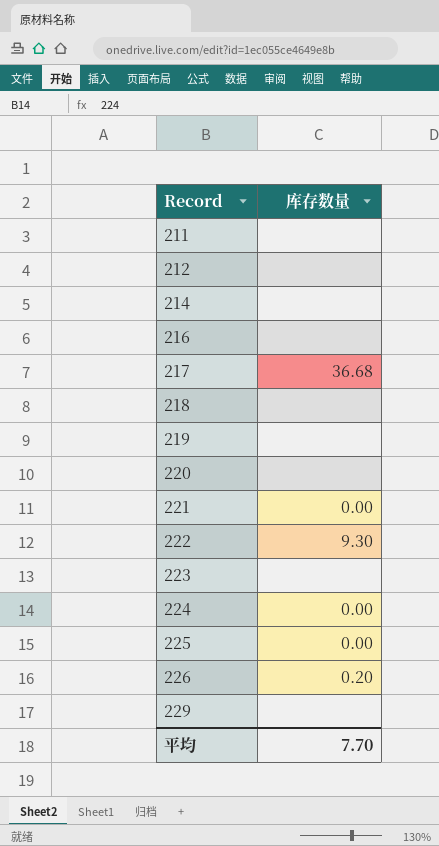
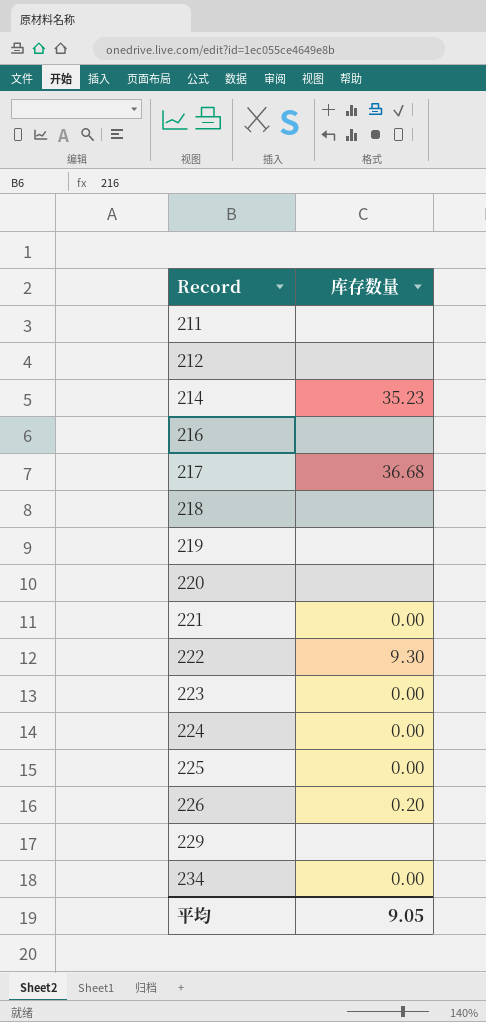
214 | 库存数量: none -> 35.23
223 | 库存数量: none -> 0.00
row 234: none -> 0.00
平均 | 库存数量: 7.70 -> 9.05

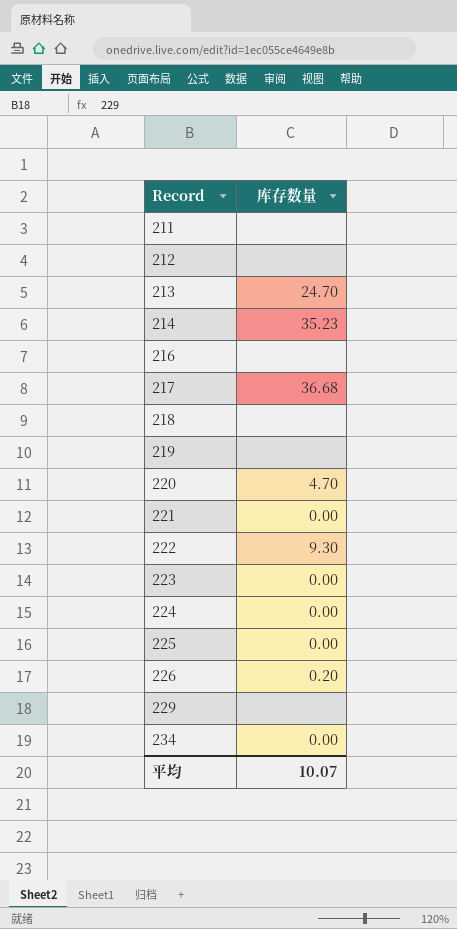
row 213: none -> 24.70
220 | 库存数量: none -> 4.70
平均 | 库存数量: 9.05 -> 10.07

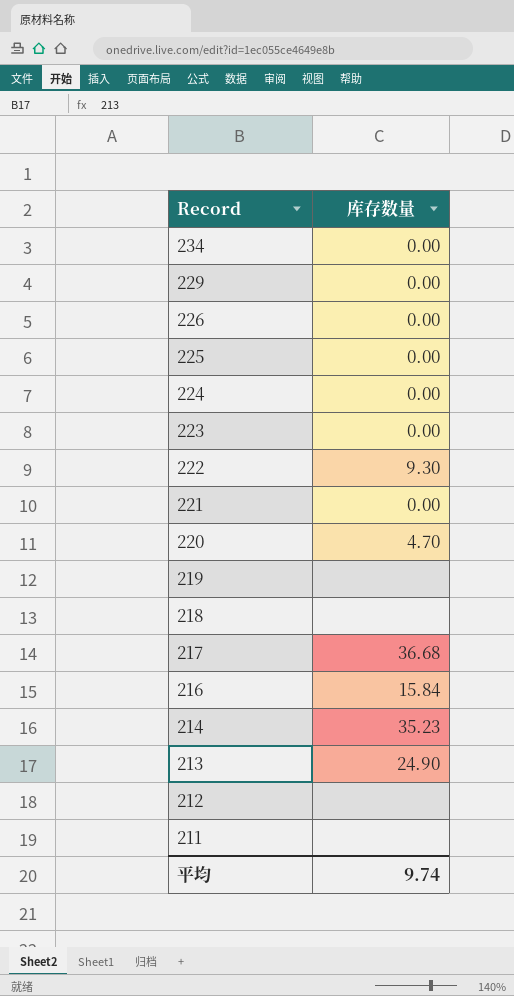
row order: Record ascending -> Record descending
229 | 库存数量: none -> 0.00
226 | 库存数量: 0.20 -> 0.00
216 | 库存数量: none -> 15.84
213 | 库存数量: 24.70 -> 24.90
平均 | 库存数量: 10.07 -> 9.74

